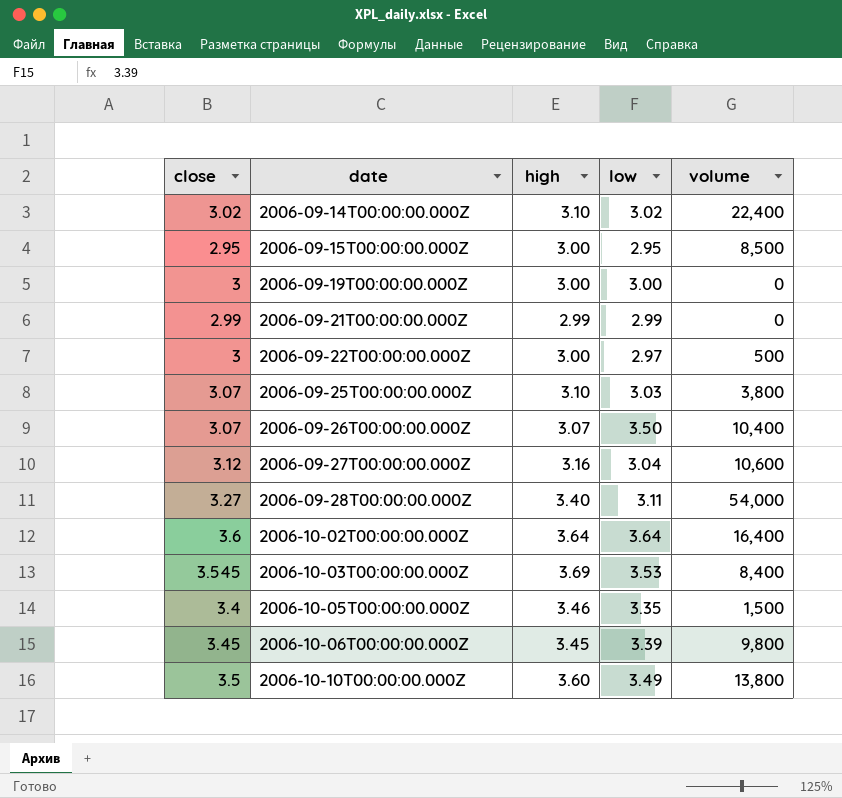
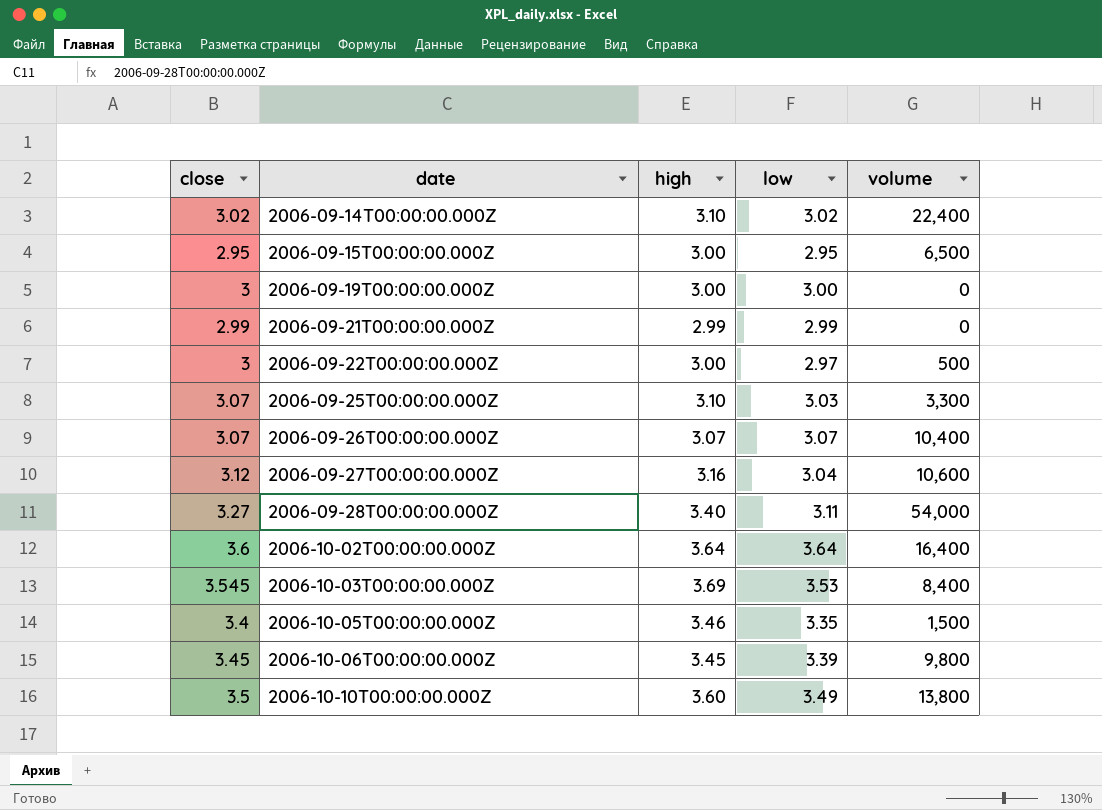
2006-09-15T00:00:00.000Z | volume: 8,500 -> 6,500
2006-09-25T00:00:00.000Z | volume: 3,800 -> 3,300
2006-09-26T00:00:00.000Z | low: 3.50 -> 3.07

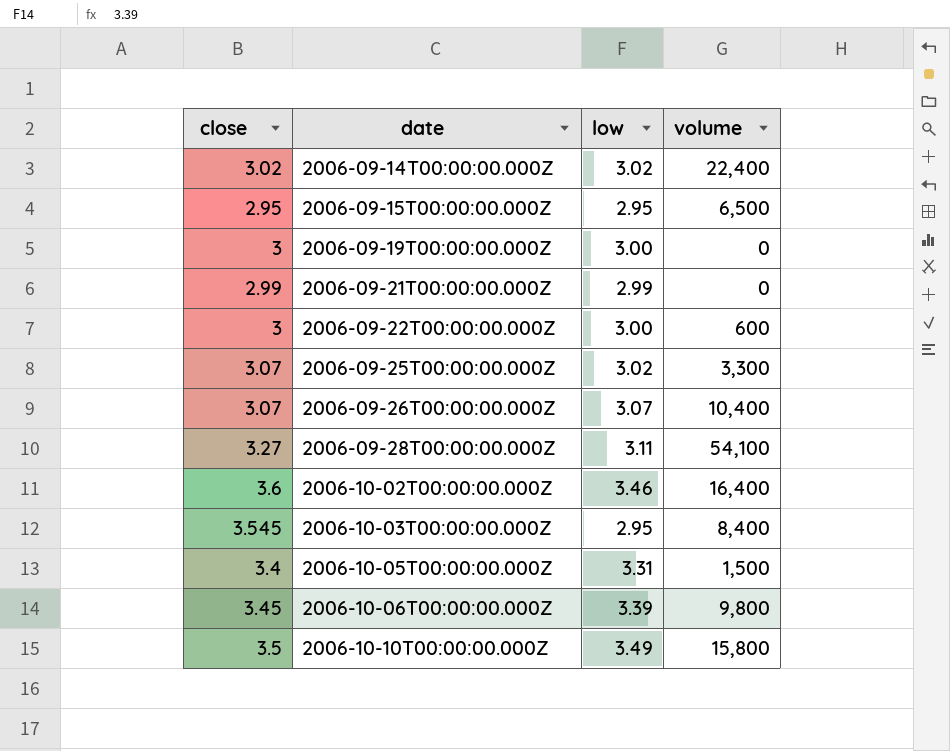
column high | position: 3 -> none
row 2006-09-27T00:00:00.000Z: 3.12 | 3.16 | 3.04 | 10,600 -> none
2006-09-22T00:00:00.000Z | low: 2.97 -> 3.00
2006-09-22T00:00:00.000Z | volume: 500 -> 600
2006-09-25T00:00:00.000Z | low: 3.03 -> 3.02
2006-09-28T00:00:00.000Z | volume: 54,000 -> 54,100
2006-10-02T00:00:00.000Z | low: 3.64 -> 3.46
2006-10-03T00:00:00.000Z | low: 3.53 -> 2.95
2006-10-05T00:00:00.000Z | low: 3.35 -> 3.31
2006-10-10T00:00:00.000Z | volume: 13,800 -> 15,800

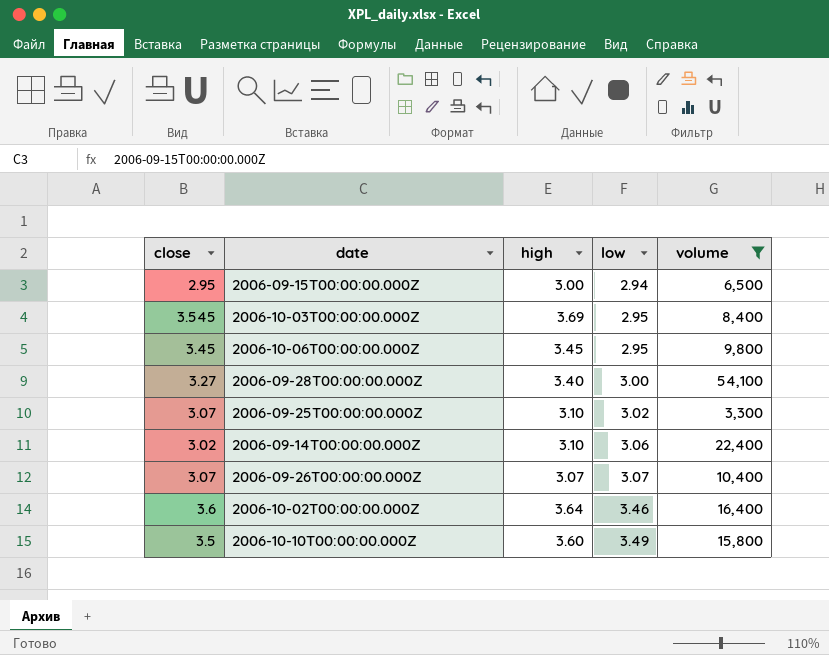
filter: none -> volume >= 3,300
row order: date ascending -> low ascending
column high | position: none -> 3
2006-09-15T00:00:00.000Z | low: 2.95 -> 2.94
2006-10-06T00:00:00.000Z | low: 3.39 -> 2.95
2006-09-28T00:00:00.000Z | low: 3.11 -> 3.00
2006-09-14T00:00:00.000Z | low: 3.02 -> 3.06

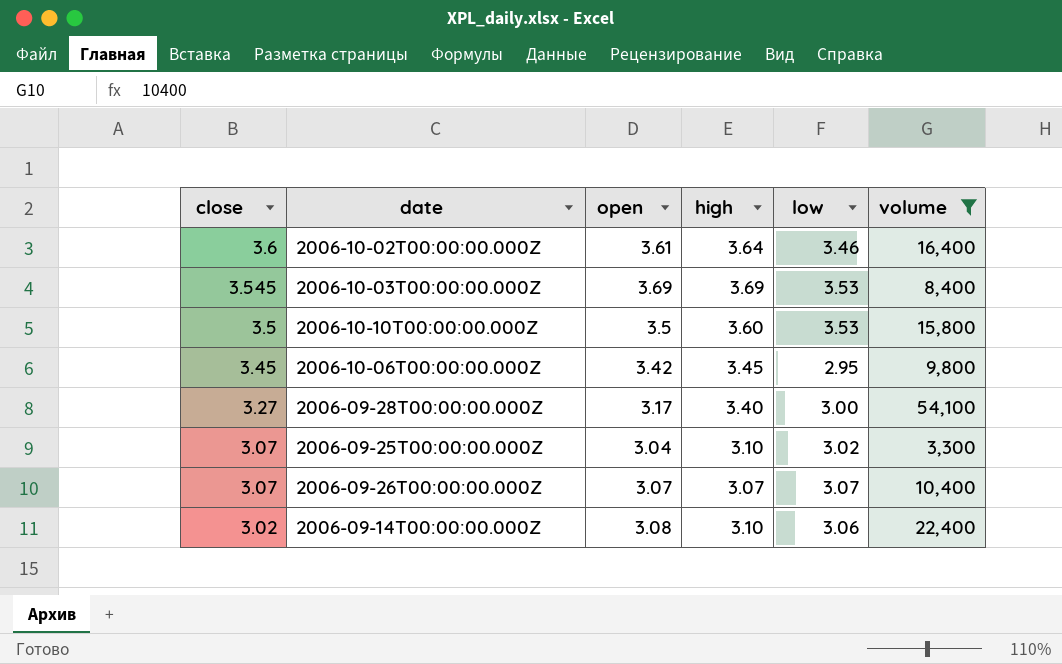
row order: low ascending -> close descending
column open | position: none -> 3
row 2006-09-15T00:00:00.000Z: 2.95 | 3.00 | 2.94 | 6,500 -> none
2006-10-03T00:00:00.000Z | low: 2.95 -> 3.53
2006-10-10T00:00:00.000Z | low: 3.49 -> 3.53

